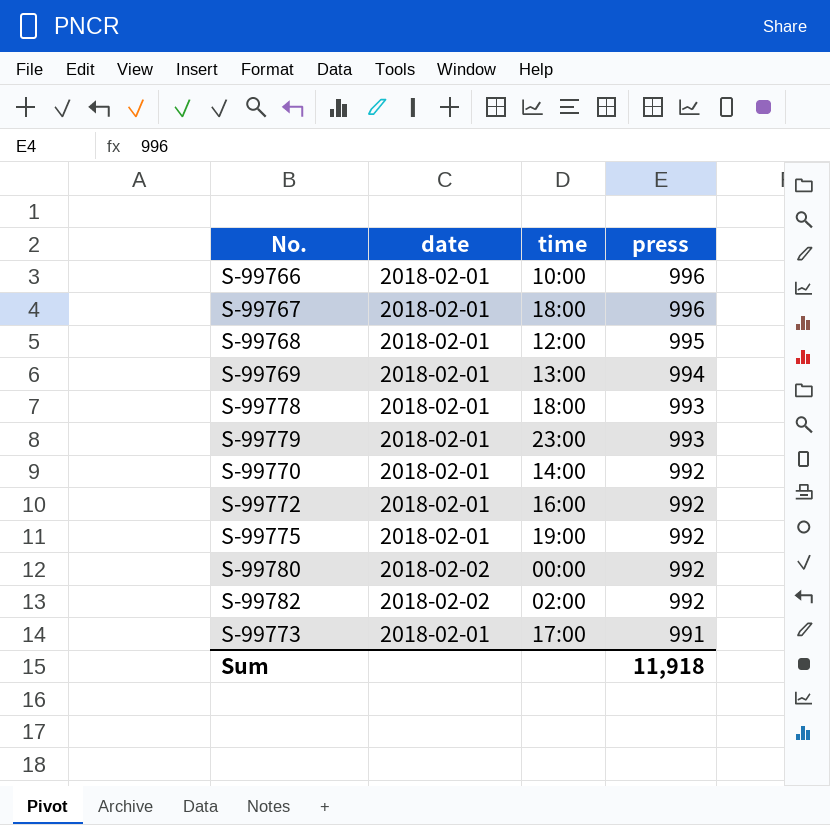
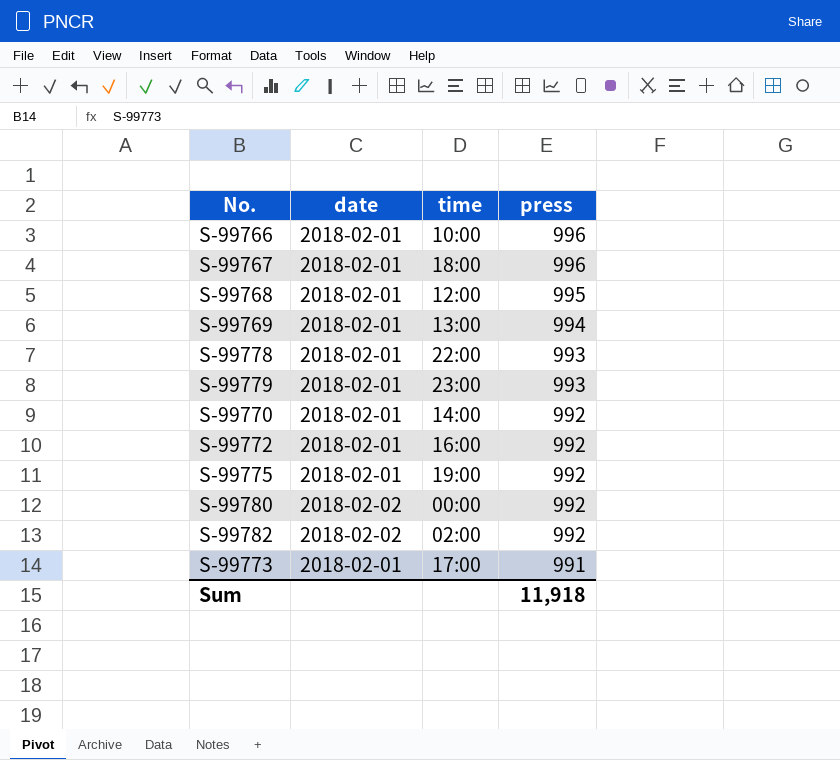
S-99778 | time: 18:00 -> 22:00

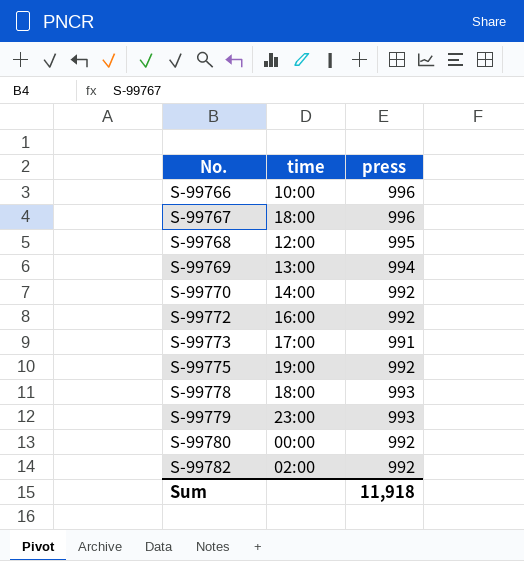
row order: press descending -> No. ascending
column date | position: 2 -> none
S-99778 | time: 22:00 -> 18:00

